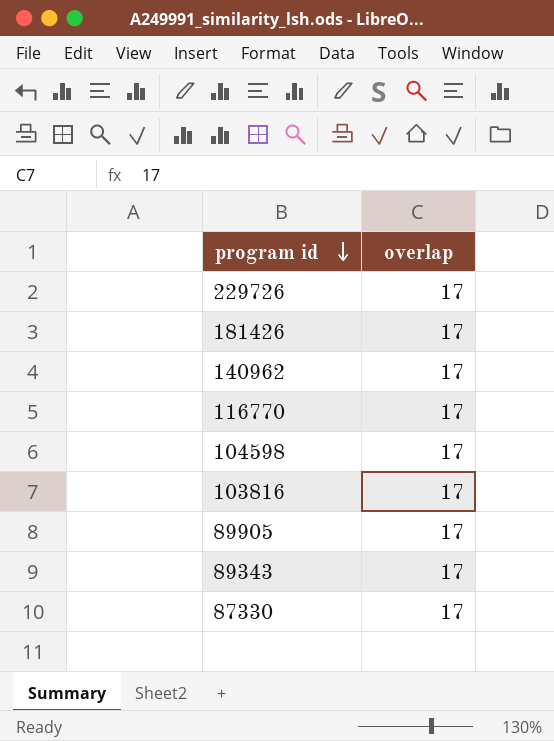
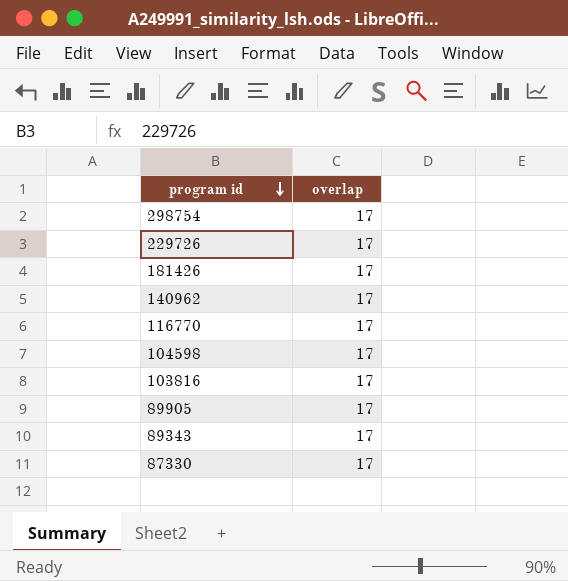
row 298754: none -> 17

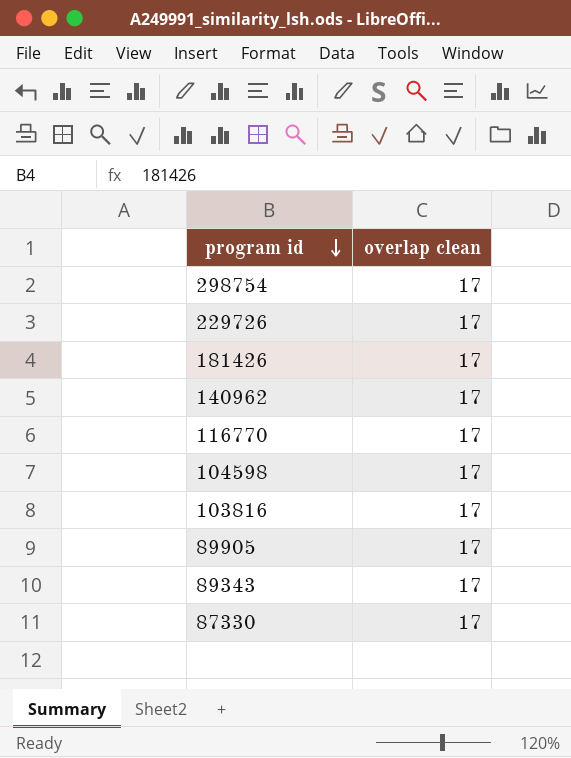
column name: overlap -> overlap clean

